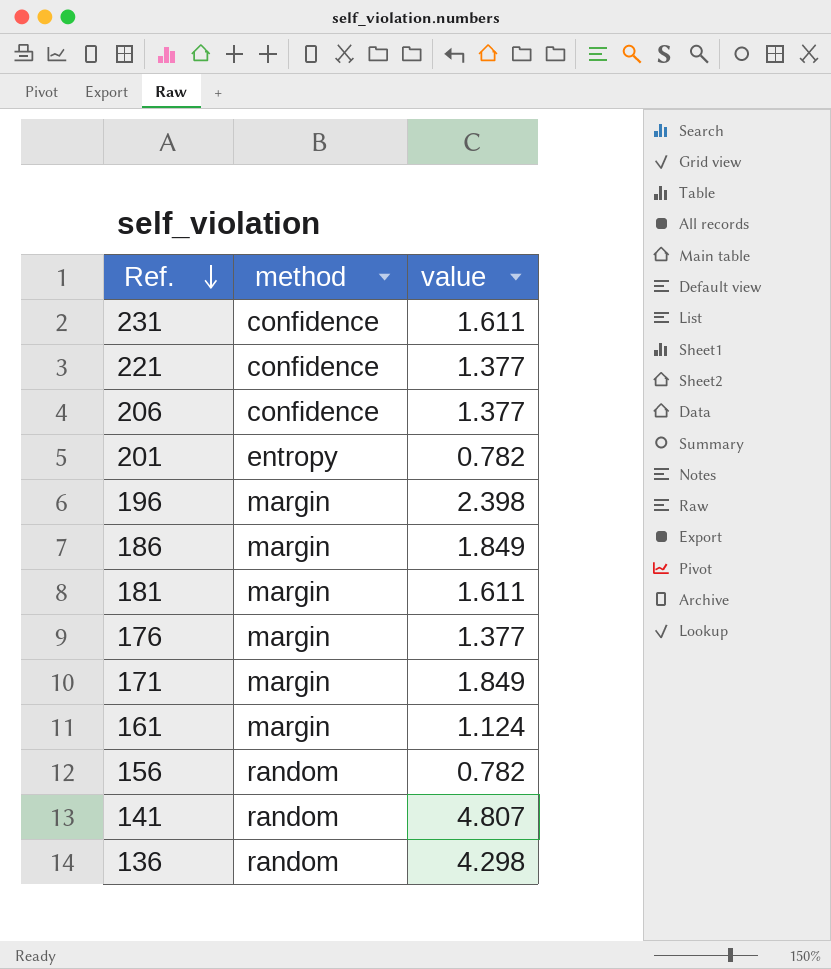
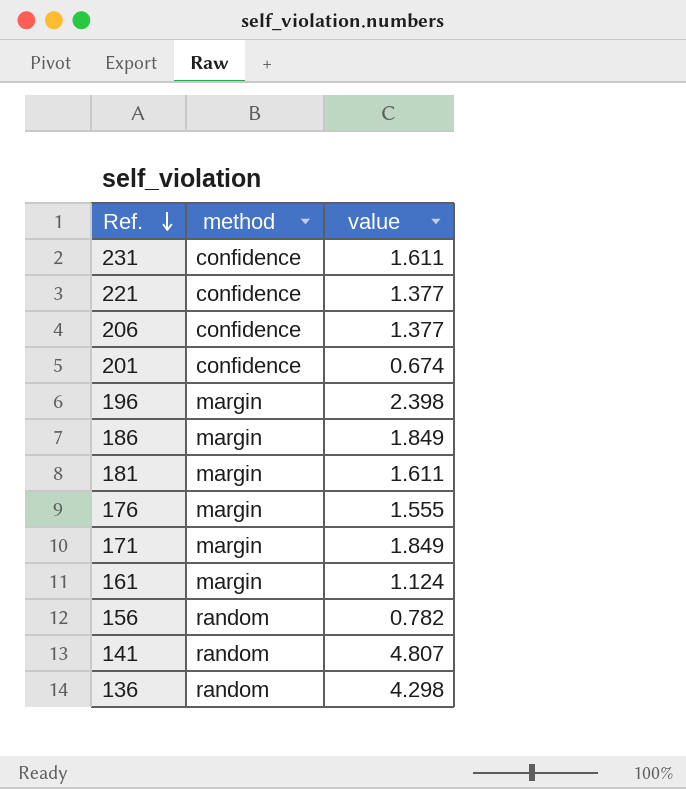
201 | method: entropy -> confidence
201 | value: 0.782 -> 0.674
176 | value: 1.377 -> 1.555

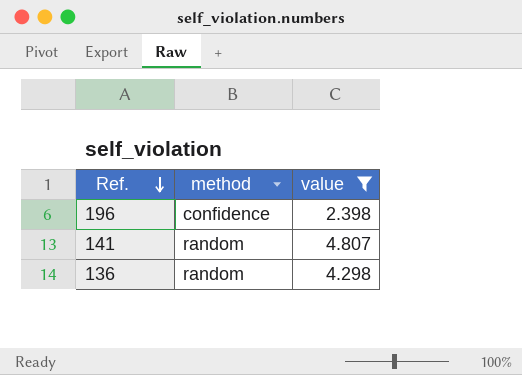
filter: none -> value >= 2.398
196 | method: margin -> confidence

